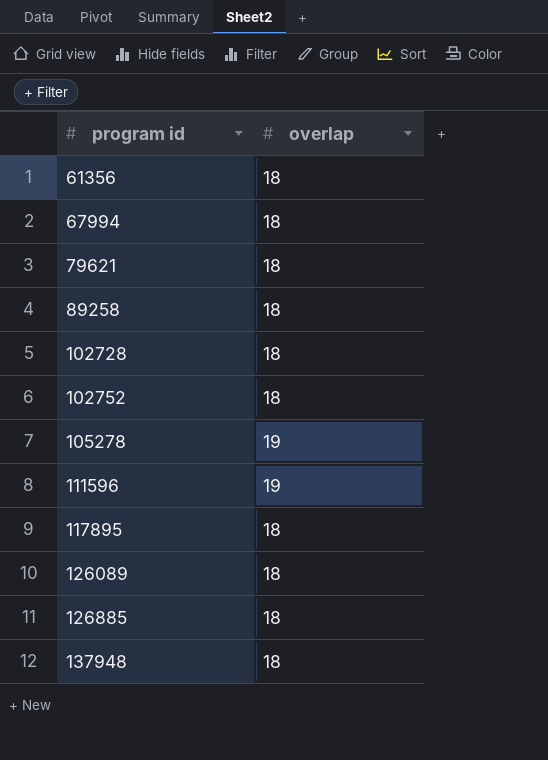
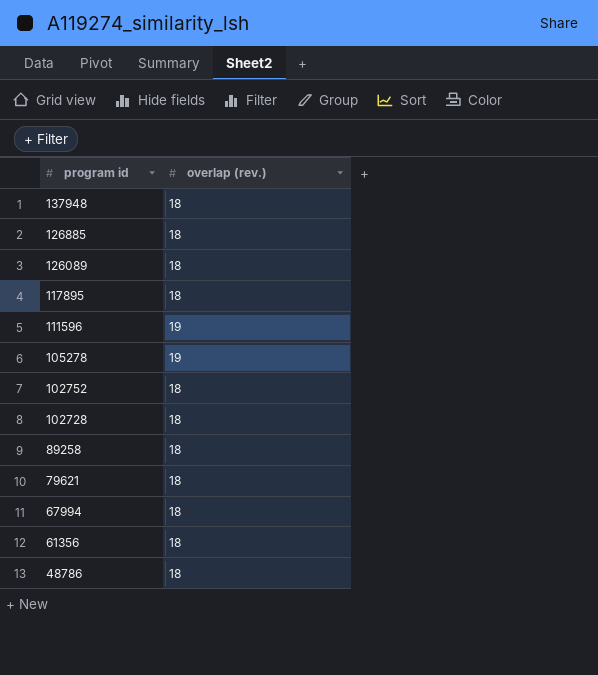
row order: program id ascending -> program id descending
column name: overlap -> overlap (rev.)
row 48786: none -> 18

